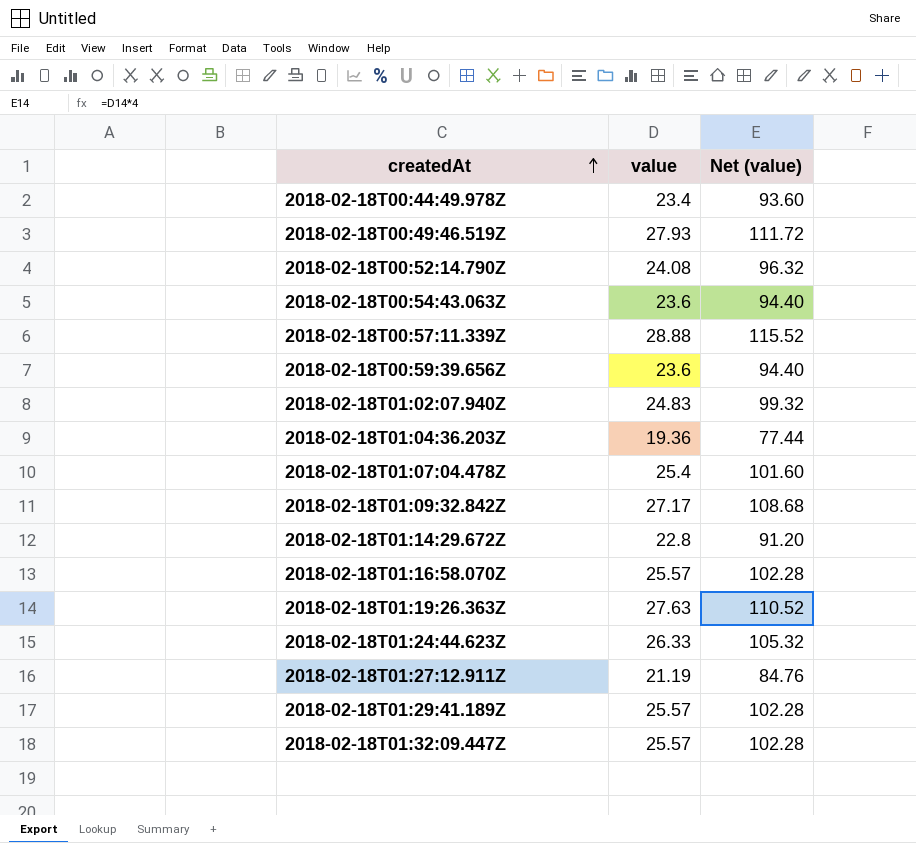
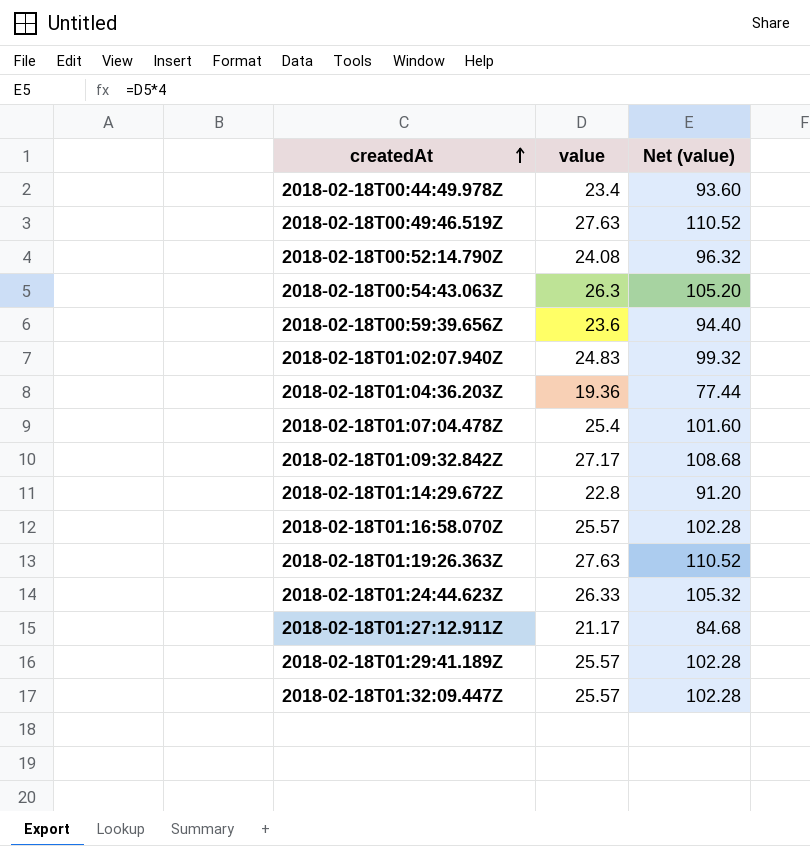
row 2018-02-18T00:57:11.339Z: 28.88 | 115.52 -> none
2018-02-18T00:49:46.519Z | value: 27.93 -> 27.63
2018-02-18T00:49:46.519Z | Net (value): 111.72 -> 110.52
2018-02-18T00:54:43.063Z | value: 23.6 -> 26.3
2018-02-18T00:54:43.063Z | Net (value): 94.40 -> 105.20
2018-02-18T01:27:12.911Z | value: 21.19 -> 21.17
2018-02-18T01:27:12.911Z | Net (value): 84.76 -> 84.68

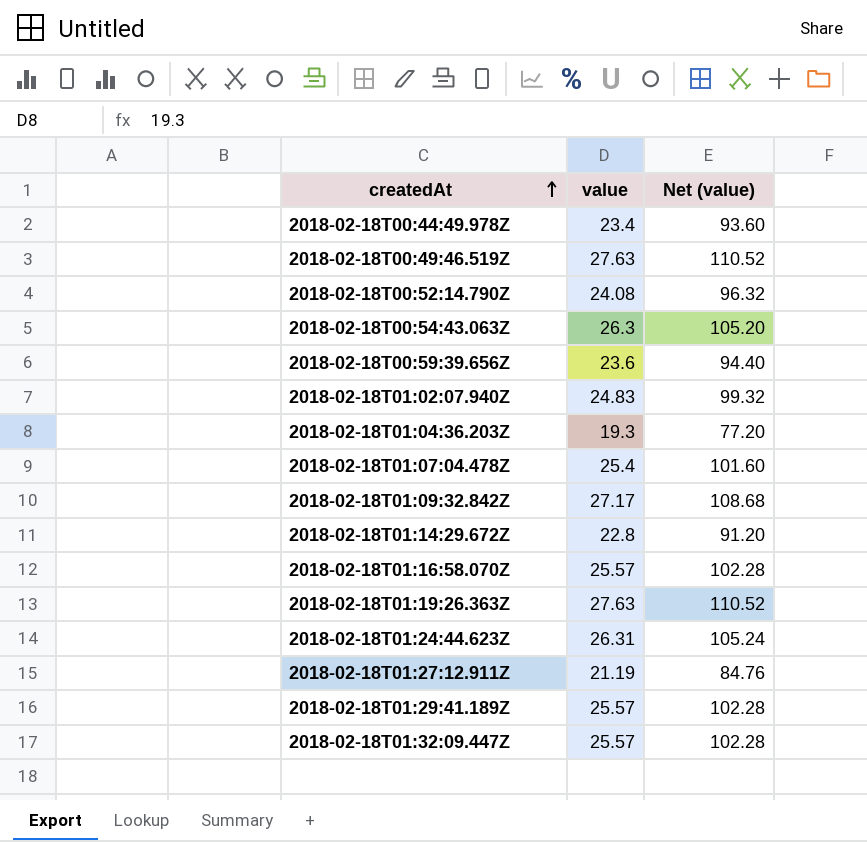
2018-02-18T01:04:36.203Z | value: 19.36 -> 19.3
2018-02-18T01:04:36.203Z | Net (value): 77.44 -> 77.20
2018-02-18T01:24:44.623Z | value: 26.33 -> 26.31
2018-02-18T01:24:44.623Z | Net (value): 105.32 -> 105.24
2018-02-18T01:27:12.911Z | value: 21.17 -> 21.19
2018-02-18T01:27:12.911Z | Net (value): 84.68 -> 84.76

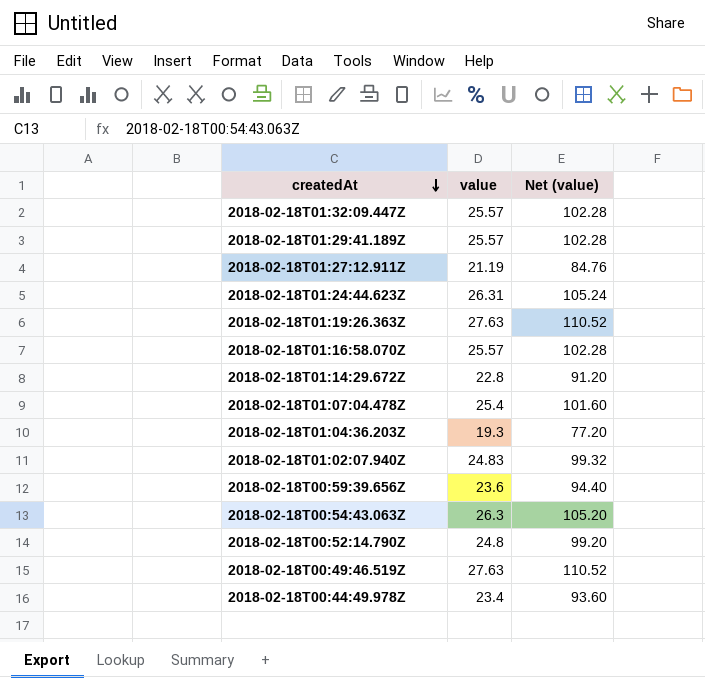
row order: createdAt ascending -> createdAt descending
row 2018-02-18T01:09:32.842Z: 27.17 | 108.68 -> none
2018-02-18T00:52:14.790Z | value: 24.08 -> 24.8
2018-02-18T00:52:14.790Z | Net (value): 96.32 -> 99.20

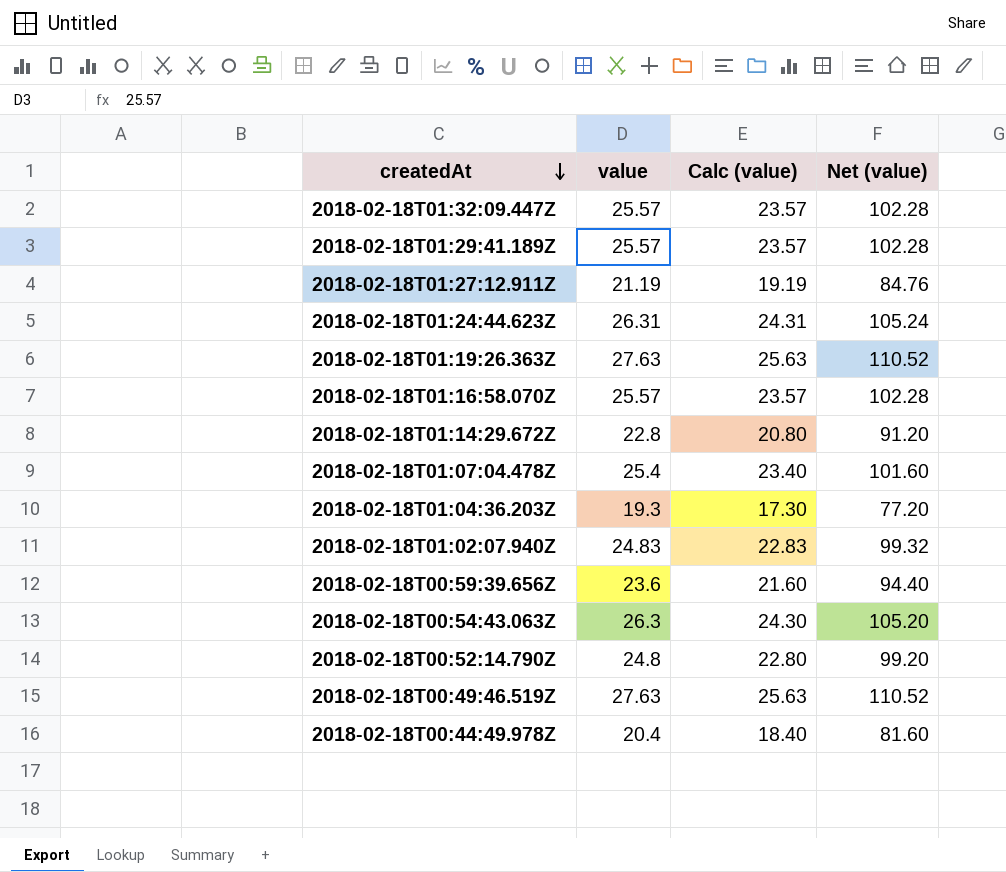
column Calc (value) | formula: none -> [value] - 2
2018-02-18T00:44:49.978Z | value: 23.4 -> 20.4
2018-02-18T00:44:49.978Z | Net (value): 93.60 -> 81.60

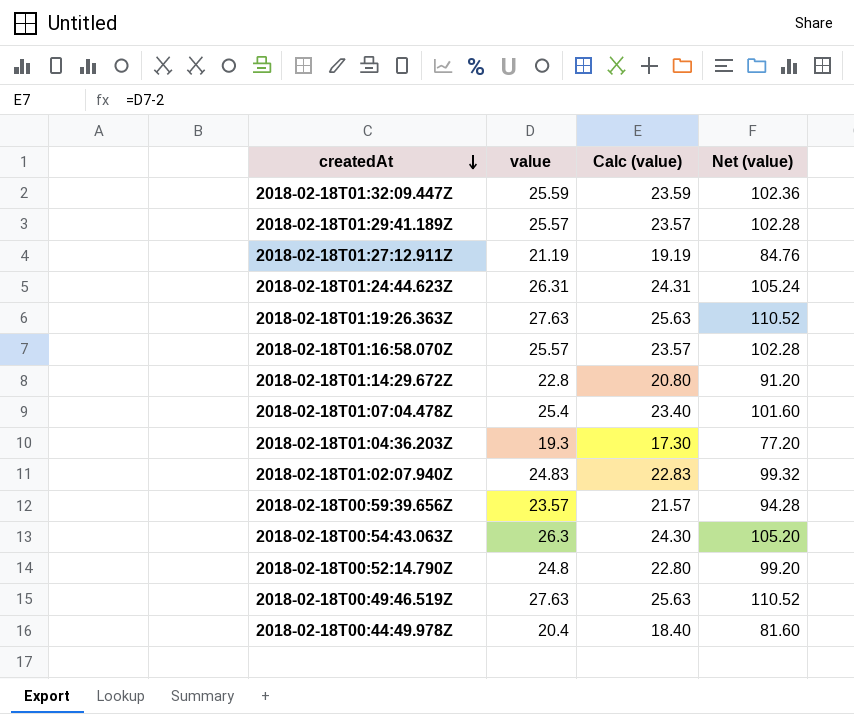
2018-02-18T01:32:09.447Z | value: 25.57 -> 25.59
2018-02-18T01:32:09.447Z | Calc (value): 23.57 -> 23.59
2018-02-18T01:32:09.447Z | Net (value): 102.28 -> 102.36
2018-02-18T00:59:39.656Z | value: 23.6 -> 23.57
2018-02-18T00:59:39.656Z | Calc (value): 21.60 -> 21.57
2018-02-18T00:59:39.656Z | Net (value): 94.40 -> 94.28

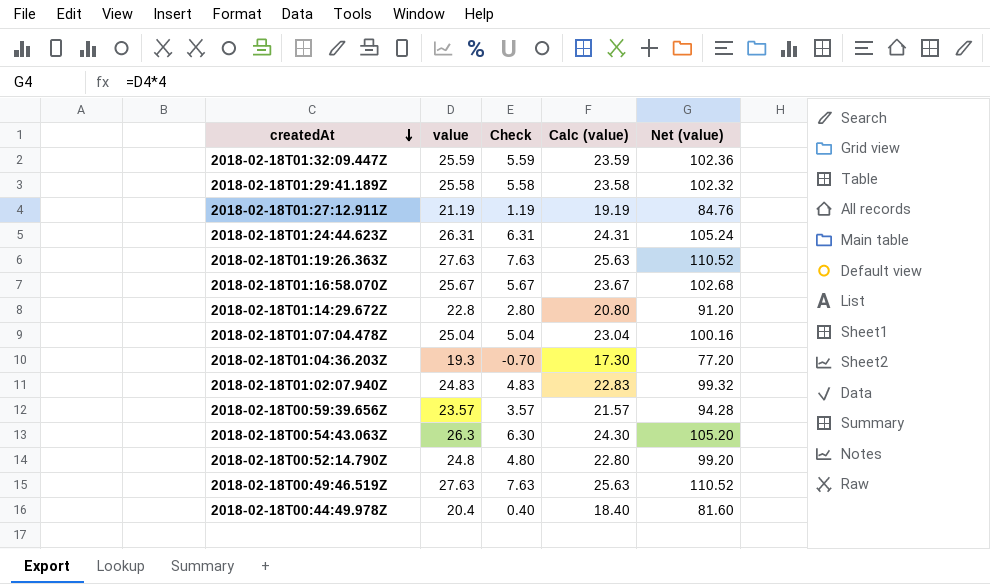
column Check | formula: none -> [value] - 20
2018-02-18T01:29:41.189Z | value: 25.57 -> 25.58
2018-02-18T01:29:41.189Z | Calc (value): 23.57 -> 23.58
2018-02-18T01:29:41.189Z | Net (value): 102.28 -> 102.32
2018-02-18T01:16:58.070Z | value: 25.57 -> 25.67
2018-02-18T01:16:58.070Z | Calc (value): 23.57 -> 23.67
2018-02-18T01:16:58.070Z | Net (value): 102.28 -> 102.68
2018-02-18T01:07:04.478Z | value: 25.4 -> 25.04
2018-02-18T01:07:04.478Z | Calc (value): 23.40 -> 23.04
2018-02-18T01:07:04.478Z | Net (value): 101.60 -> 100.16

